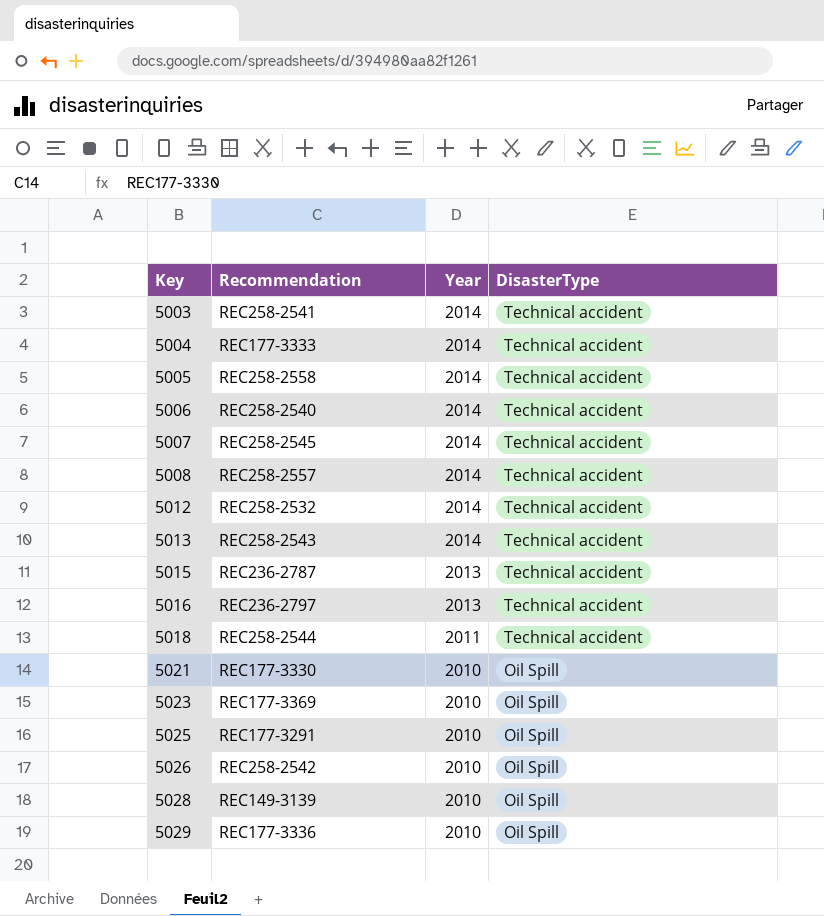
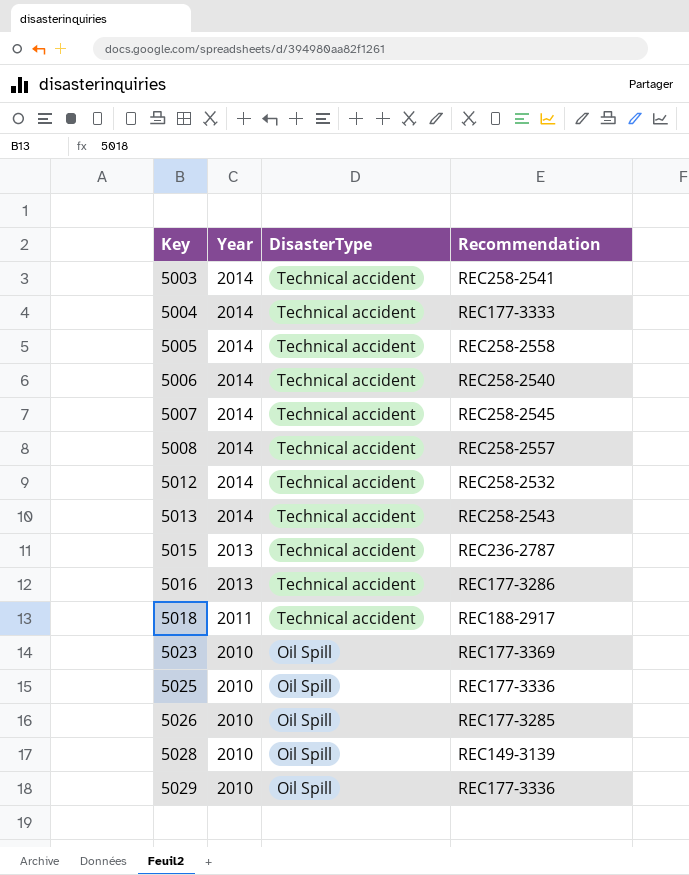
column Recommendation | position: 2 -> 4
row 5021: REC177-3330 | 2010 | Oil Spill -> none
5016 | Recommendation: REC236-2797 -> REC177-3286
5018 | Recommendation: REC258-2544 -> REC188-2917
5025 | Recommendation: REC177-3291 -> REC177-3336
5026 | Recommendation: REC258-2542 -> REC177-3285

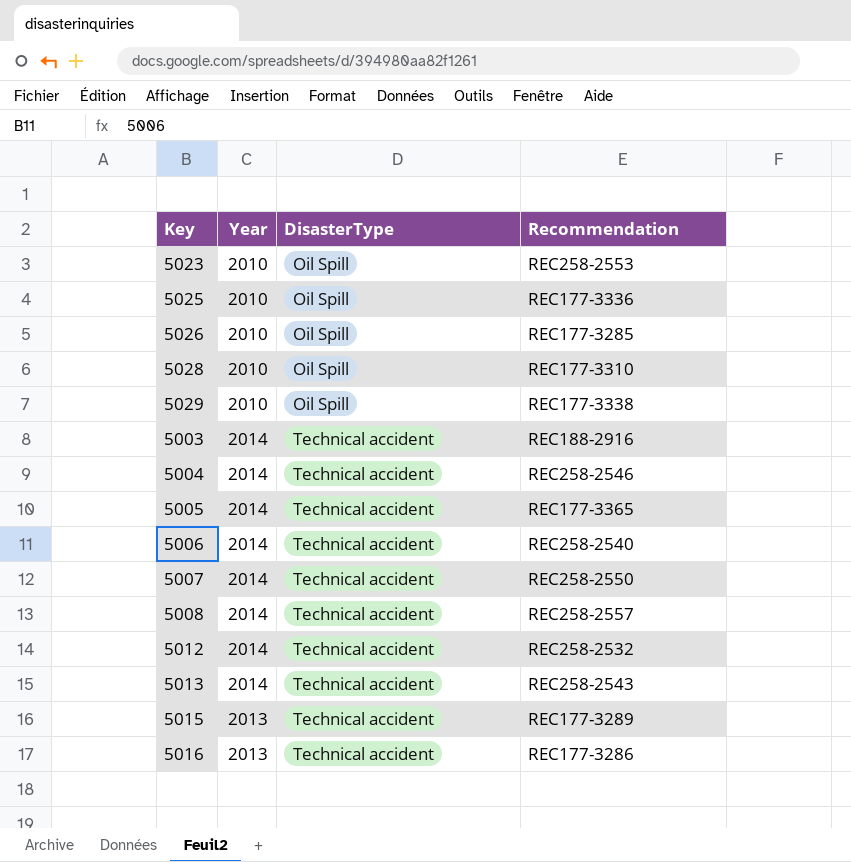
row order: Key ascending -> DisasterType ascending
row 5018: 2011 | Technical accident | REC188-2917 -> none
5023 | Recommendation: REC177-3369 -> REC258-2553
5028 | Recommendation: REC149-3139 -> REC177-3310
5029 | Recommendation: REC177-3336 -> REC177-3338
5003 | Recommendation: REC258-2541 -> REC188-2916
5004 | Recommendation: REC177-3333 -> REC258-2546
5005 | Recommendation: REC258-2558 -> REC177-3365
5007 | Recommendation: REC258-2545 -> REC258-2550
5015 | Recommendation: REC236-2787 -> REC177-3289

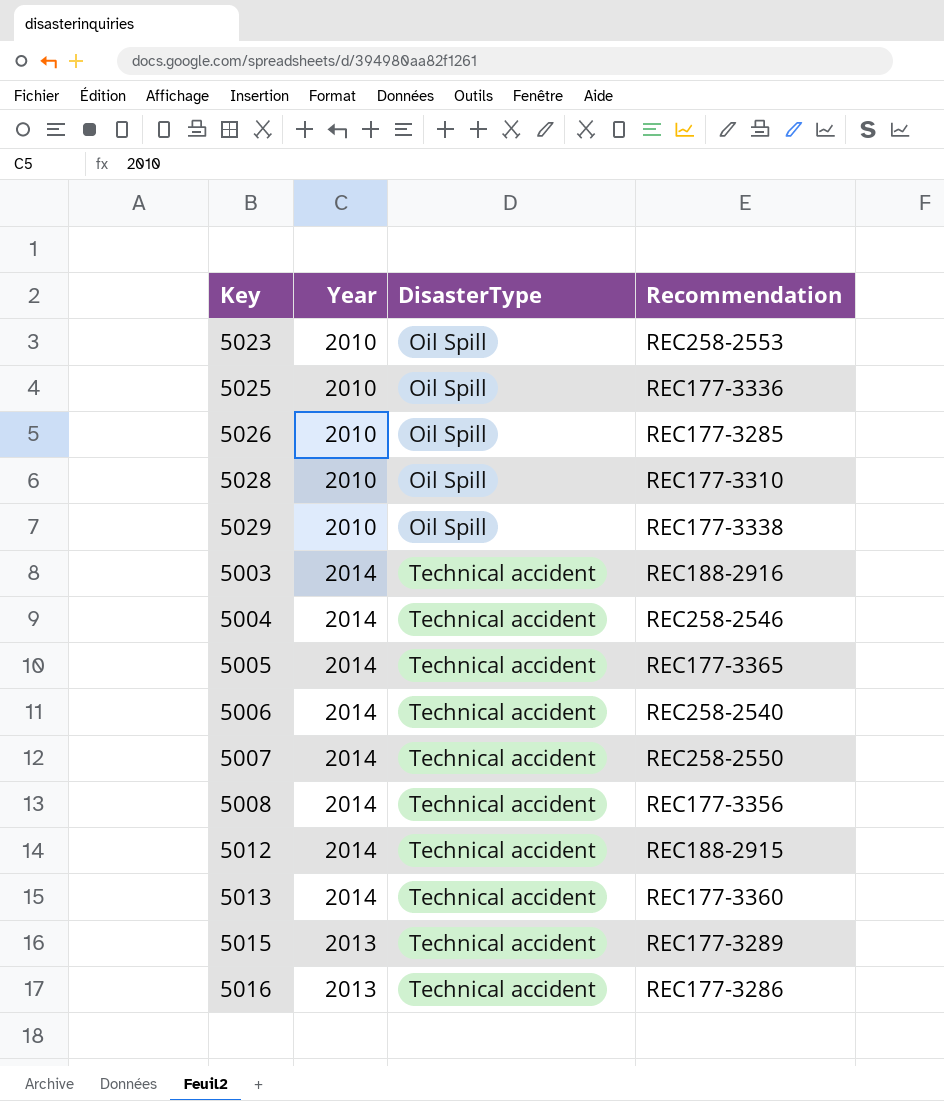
5008 | Recommendation: REC258-2557 -> REC177-3356
5012 | Recommendation: REC258-2532 -> REC188-2915
5013 | Recommendation: REC258-2543 -> REC177-3360

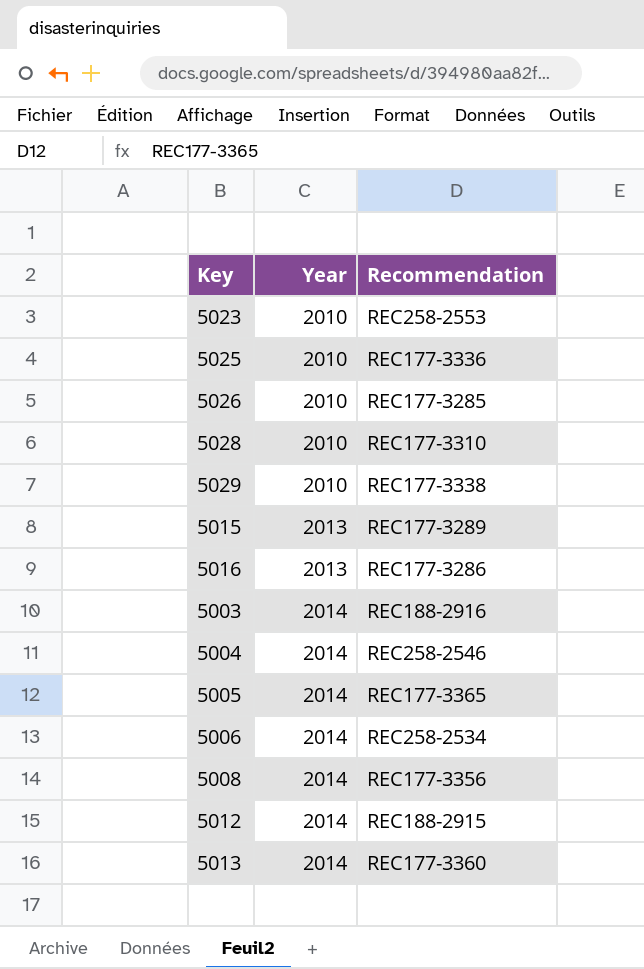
row order: DisasterType ascending -> Year ascending
column DisasterType | position: 3 -> none
row 5007: 2014 | Technical accident | REC258-2550 -> none
5006 | Recommendation: REC258-2540 -> REC258-2534

